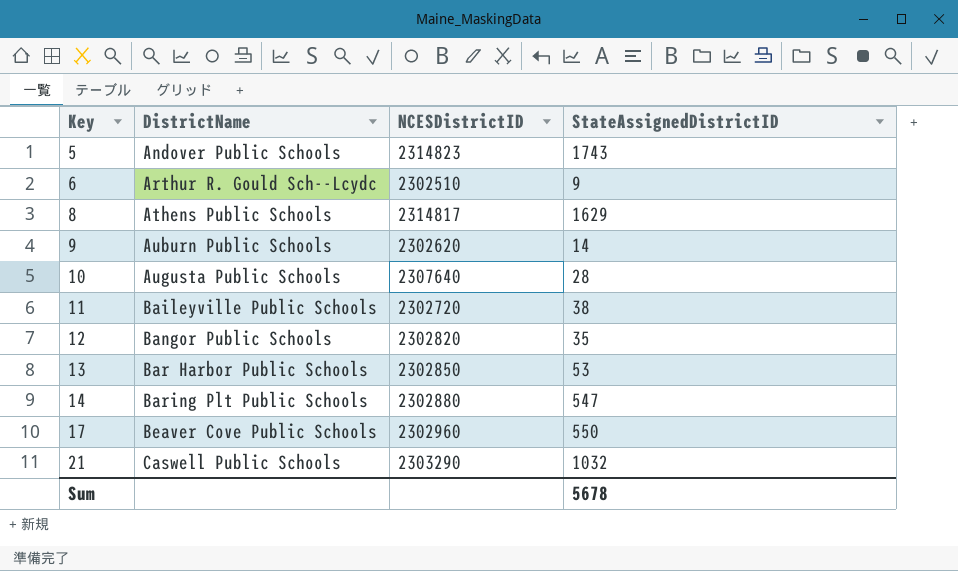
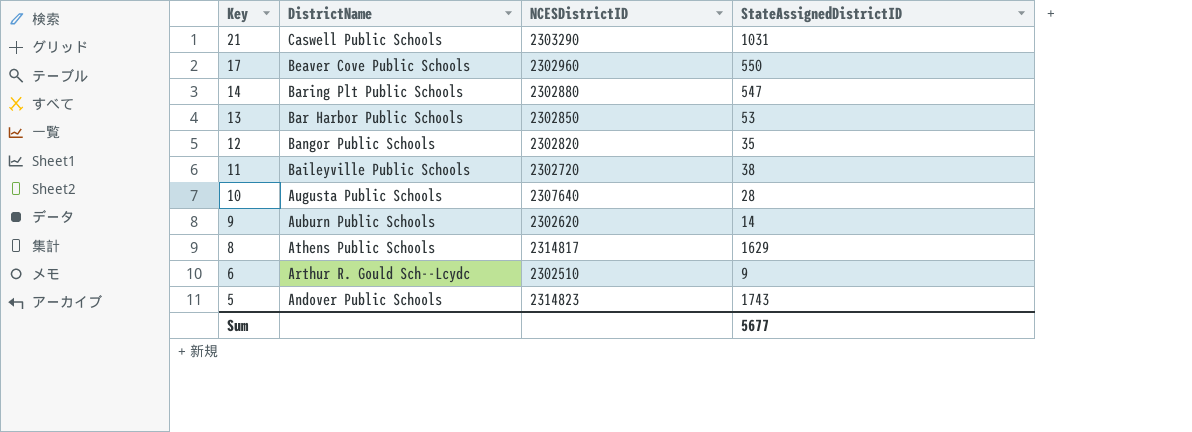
row order: Key ascending -> Key descending
21 | StateAssignedDistrictID: 1032 -> 1031
Sum | StateAssignedDistrictID: 5678 -> 5677

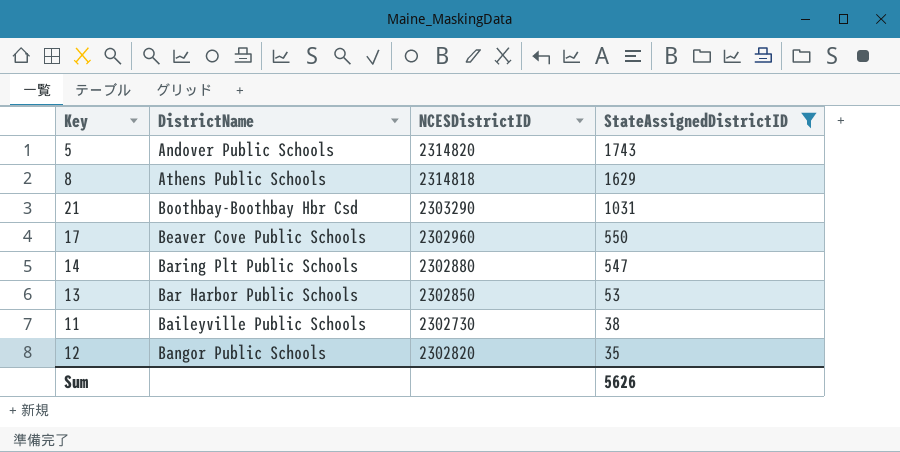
filter: none -> StateAssignedDistrictID >= 35
row order: Key descending -> StateAssignedDistrictID descending
5 | NCESDistrictID: 2314823 -> 2314820
8 | NCESDistrictID: 2314817 -> 2314818
21 | DistrictName: Caswell Public Schools -> Boothbay-Boothbay Hbr Csd
11 | NCESDistrictID: 2302720 -> 2302730
Sum | StateAssignedDistrictID: 5677 -> 5626

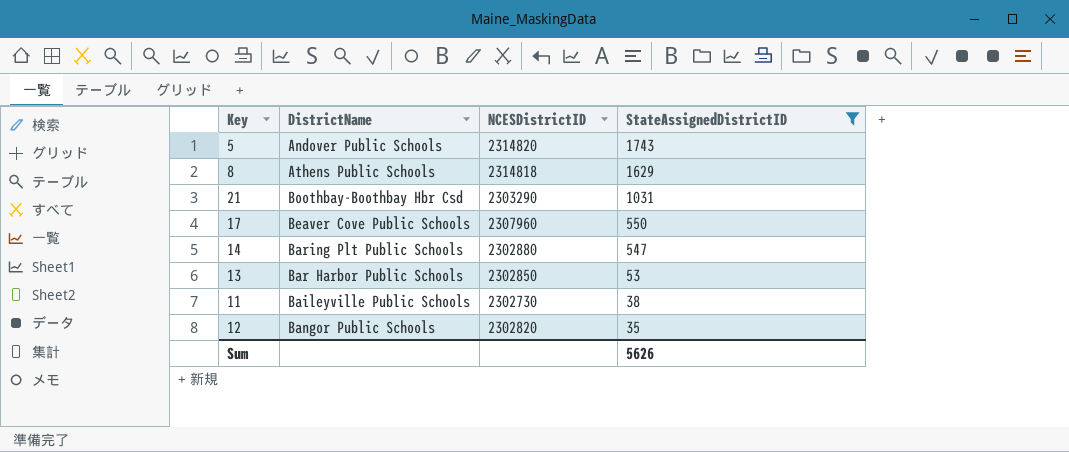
17 | NCESDistrictID: 2302960 -> 2307960

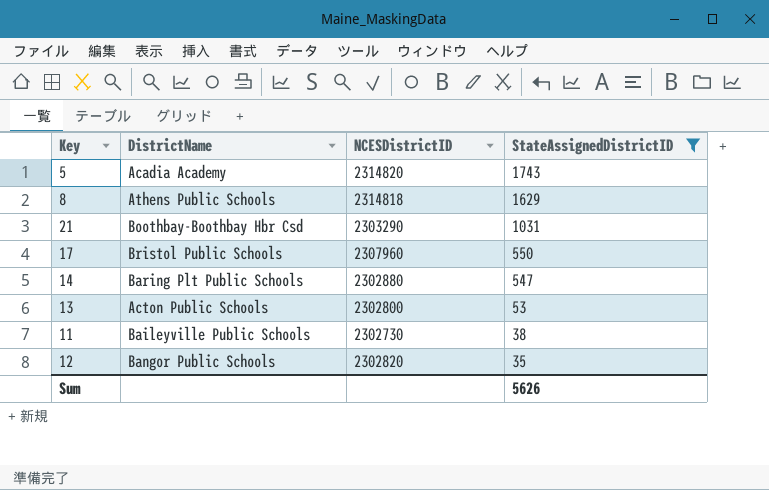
5 | DistrictName: Andover Public Schools -> Acadia Academy
17 | DistrictName: Beaver Cove Public Schools -> Bristol Public Schools
13 | DistrictName: Bar Harbor Public Schools -> Acton Public Schools
13 | NCESDistrictID: 2302850 -> 2302800

